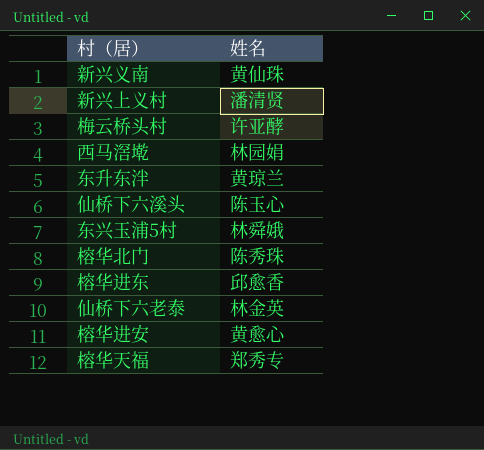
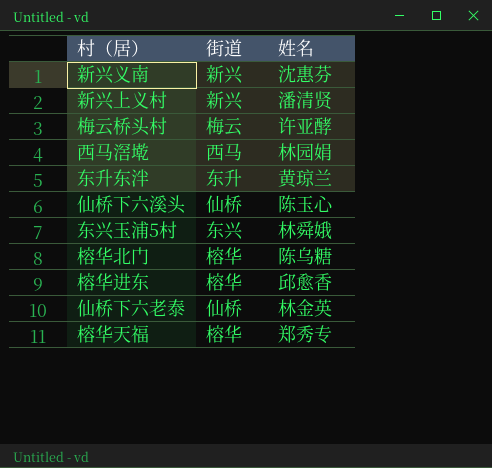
column 街道 | position: none -> 2
row 榕华进安: 黄愈心 -> none
新兴义南 | 姓名: 黄仙珠 -> 沈惠芬
榕华北门 | 姓名: 陈秀珠 -> 陈乌糖

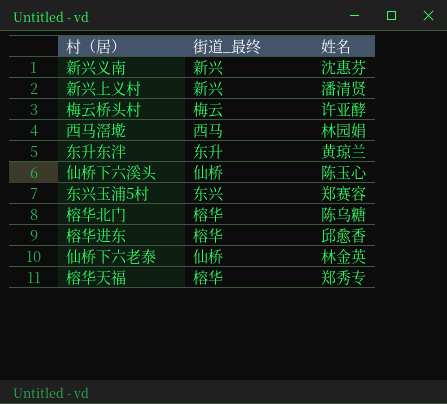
column name: 街道 -> 街道_最终
东兴玉浦5村 | 姓名: 林舜娥 -> 郑赛容

